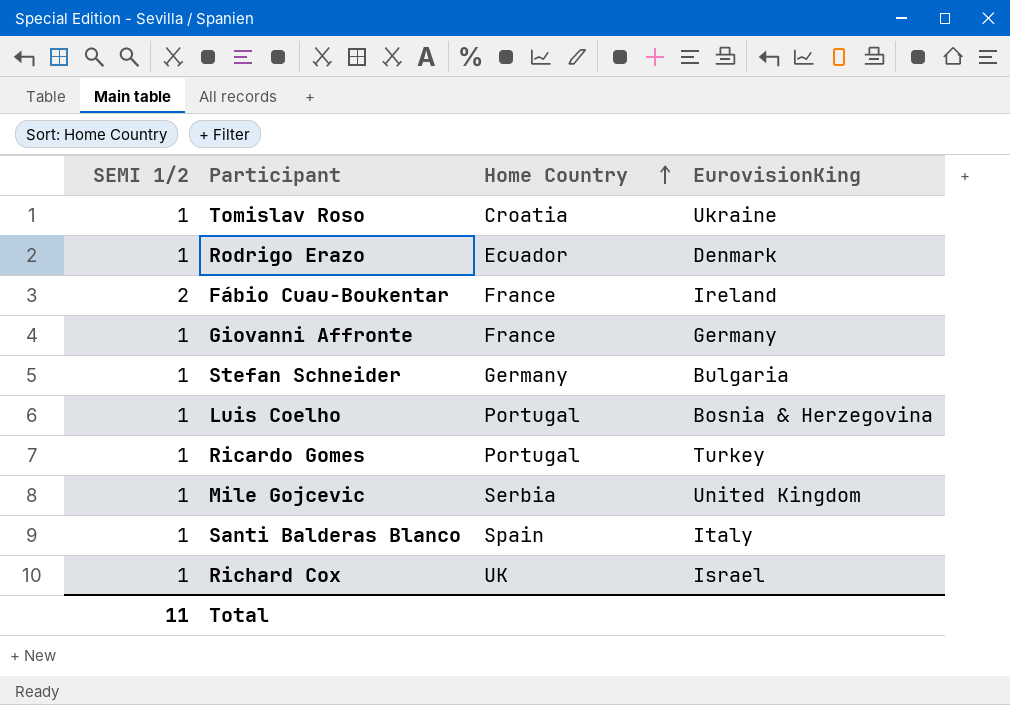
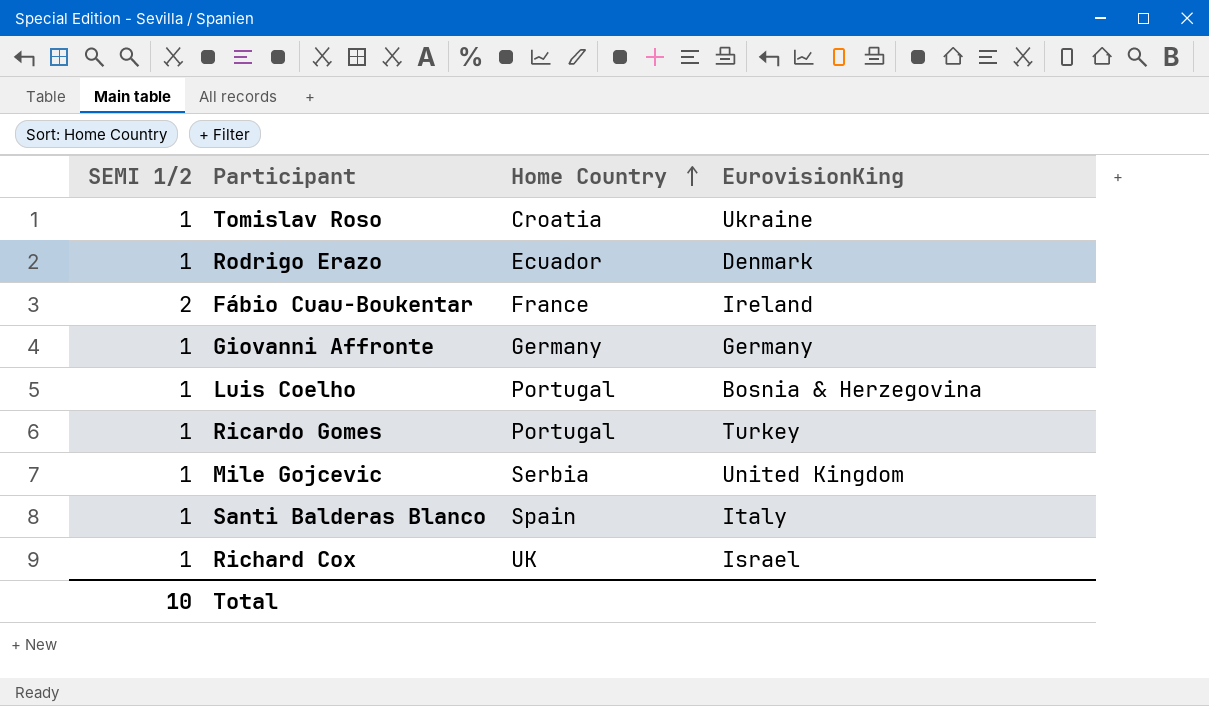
row Stefan Schneider: 1 | Germany | Bulgaria -> none
Giovanni Affronte | Home Country: France -> Germany
Total | SEMI 1/2: 11 -> 10

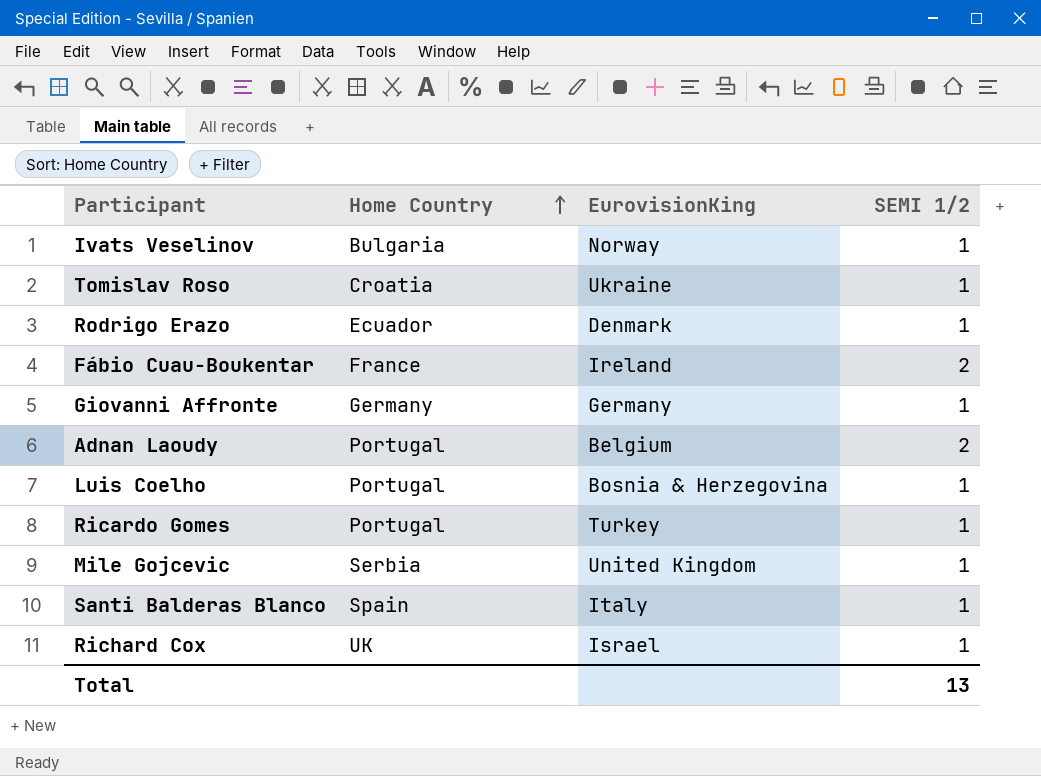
column SEMI 1/2 | position: 1 -> 4
row Ivats Veselinov: none -> Bulgaria | Norway | 1
row Adnan Laoudy: none -> Portugal | Belgium | 2
Total | SEMI 1/2: 10 -> 13

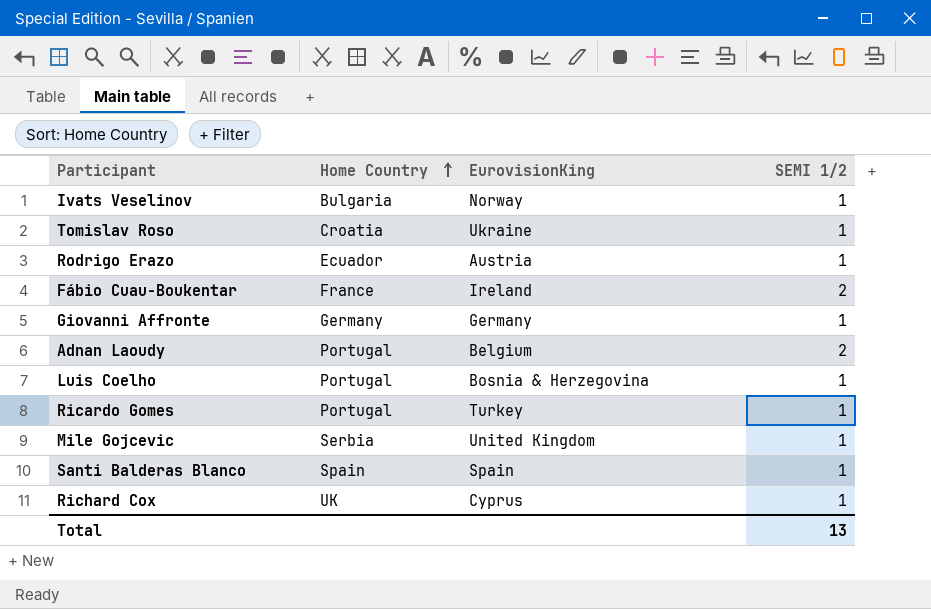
Rodrigo Erazo | EurovisionKing: Denmark -> Austria
Santi Balderas Blanco | EurovisionKing: Italy -> Spain
Richard Cox | EurovisionKing: Israel -> Cyprus

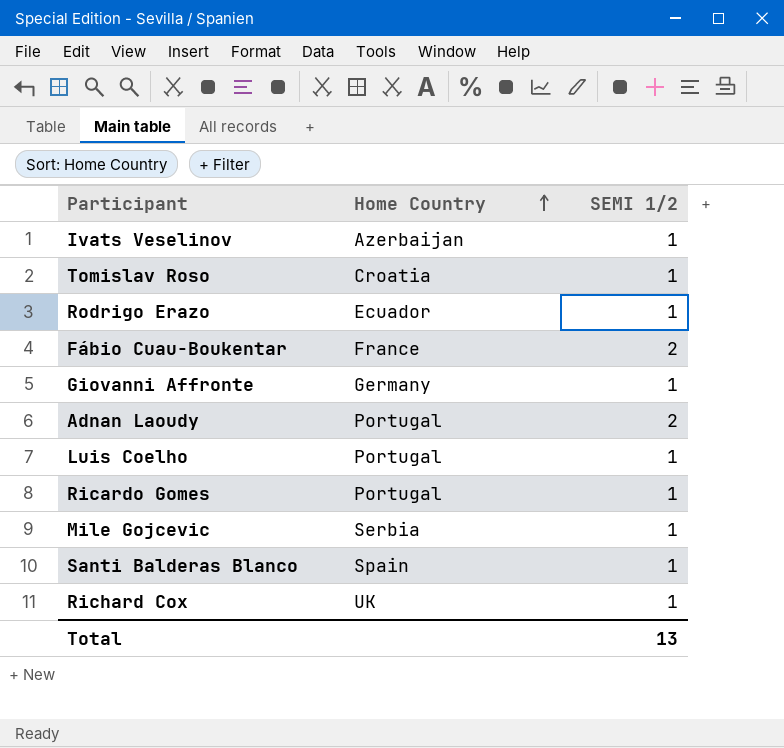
column EurovisionKing | position: 3 -> none
Ivats Veselinov | Home Country: Bulgaria -> Azerbaijan

